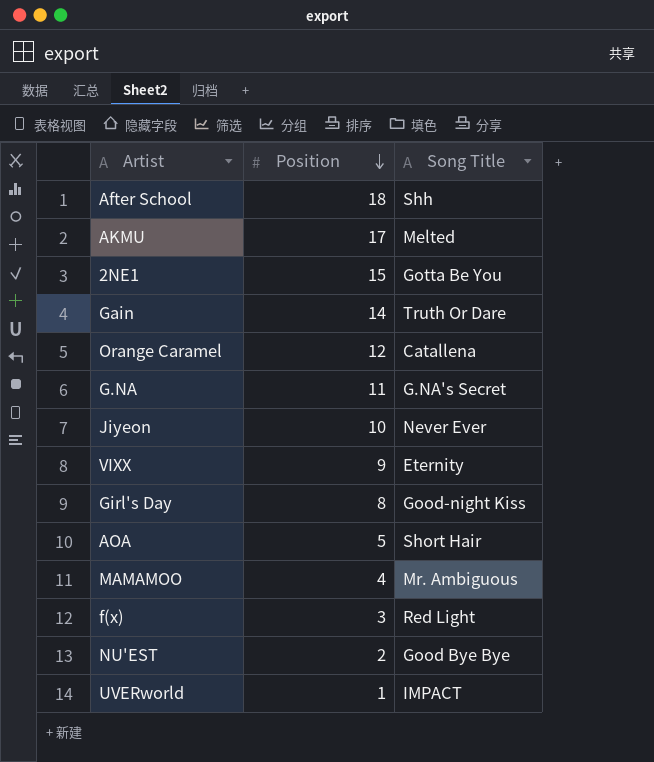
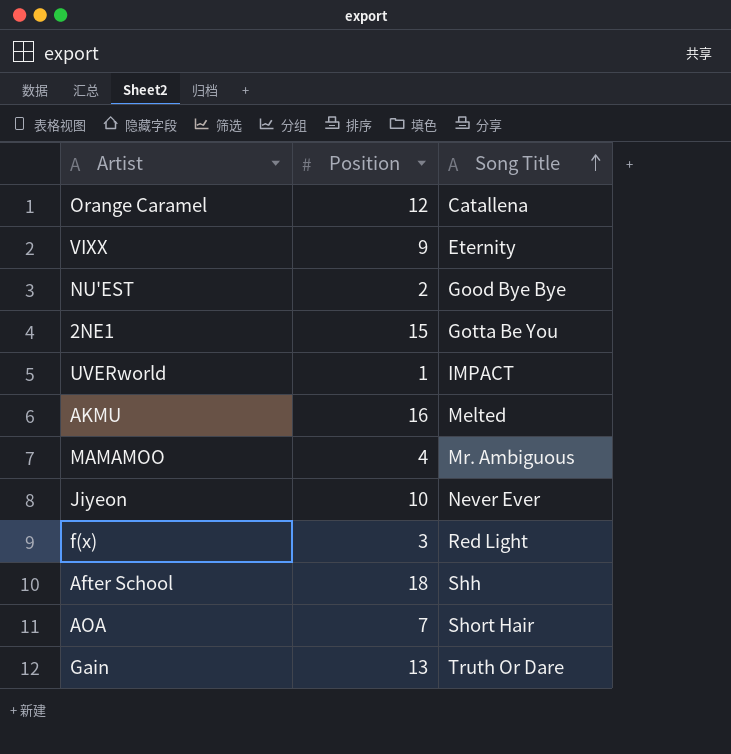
row order: Position descending -> Song Title ascending
row G.NA: 11 | G.NA's Secret -> none
row Girl's Day: 8 | Good-night Kiss -> none
AKMU | Position: 17 -> 16
AOA | Position: 5 -> 7
Gain | Position: 14 -> 13

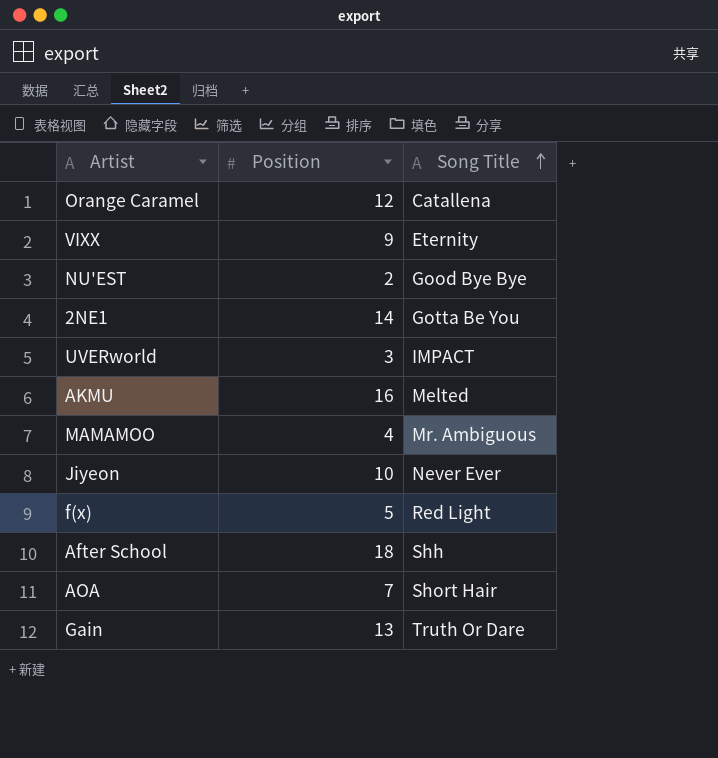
2NE1 | Position: 15 -> 14
UVERworld | Position: 1 -> 3
f(x) | Position: 3 -> 5

